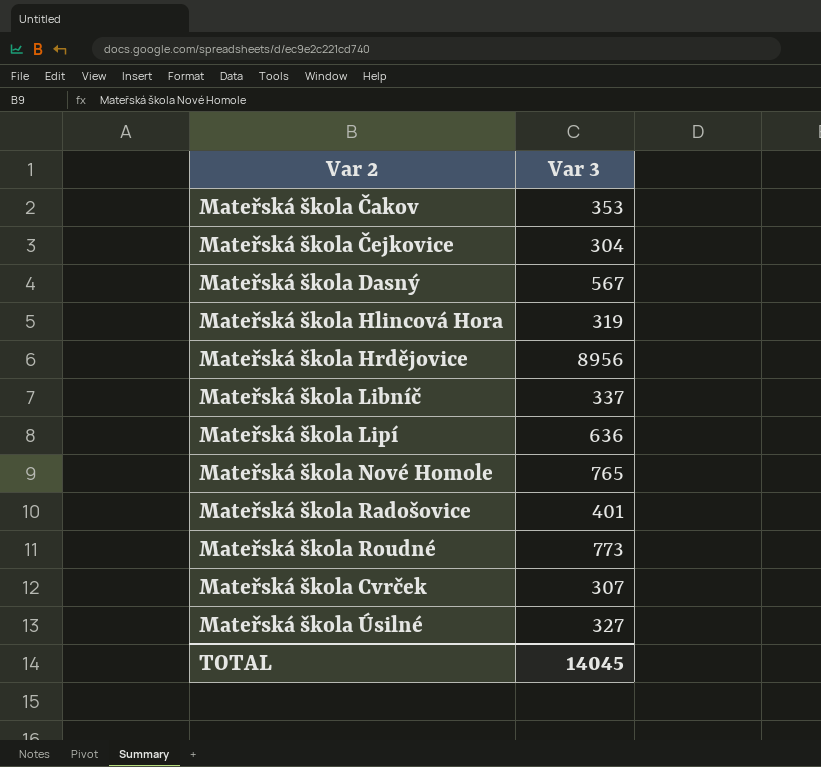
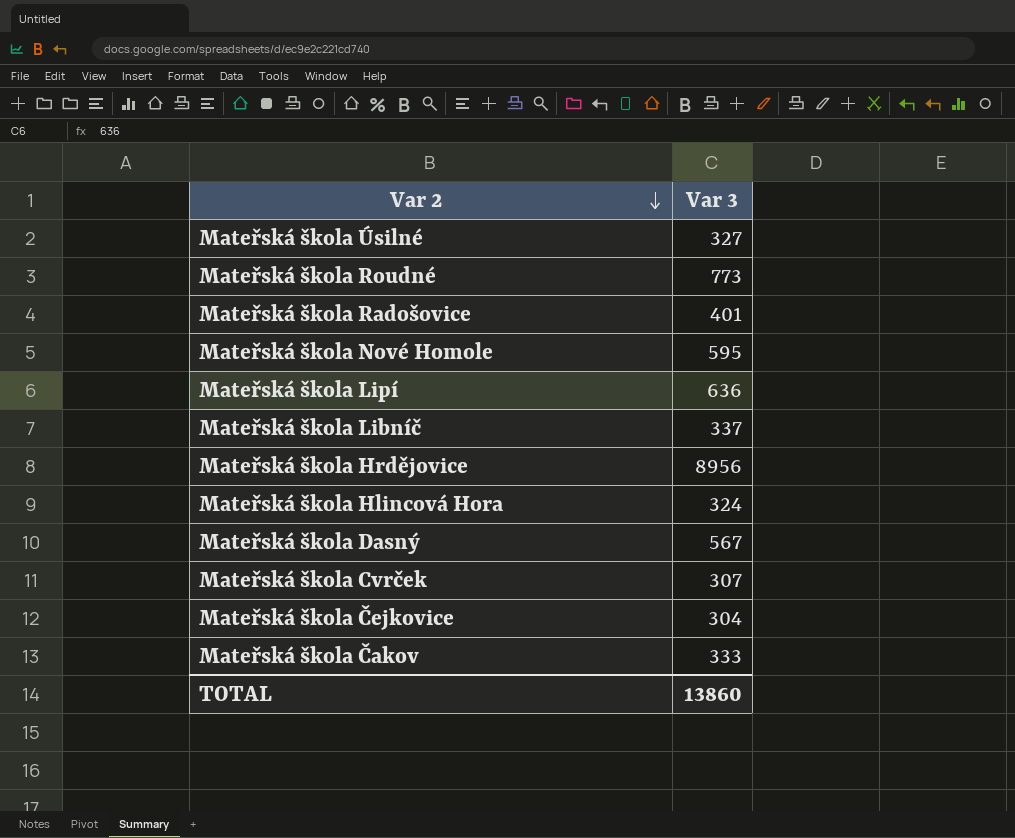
row order: none -> Var 2 descending
Mateřská škola Nové Homole | Var 3: 765 -> 595
Mateřská škola Hlincová Hora | Var 3: 319 -> 324
Mateřská škola Čakov | Var 3: 353 -> 333
TOTAL | Var 3: 14045 -> 13860

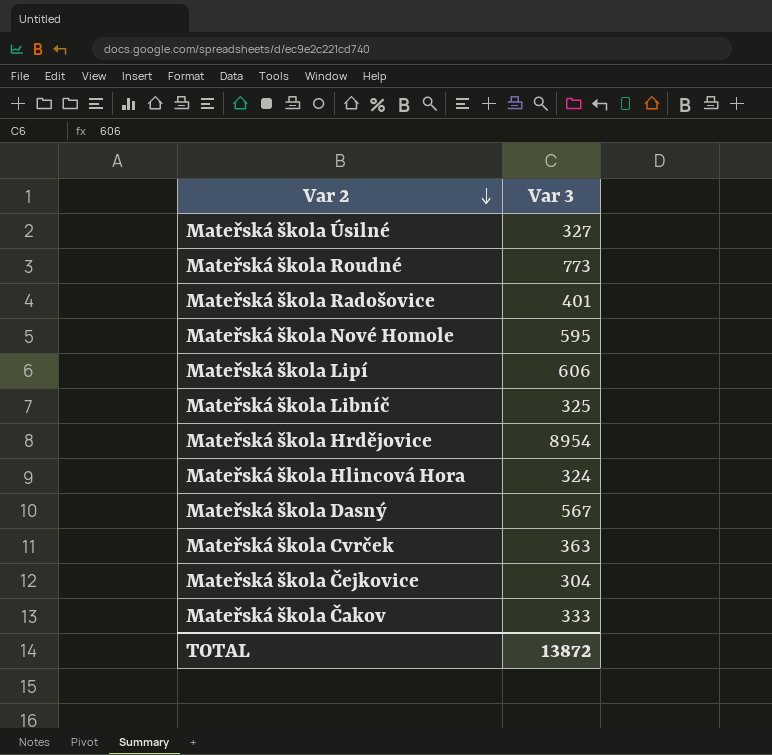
Mateřská škola Lipí | Var 3: 636 -> 606
Mateřská škola Libníč | Var 3: 337 -> 325
Mateřská škola Hrdějovice | Var 3: 8956 -> 8954
Mateřská škola Cvrček | Var 3: 307 -> 363
TOTAL | Var 3: 13860 -> 13872

